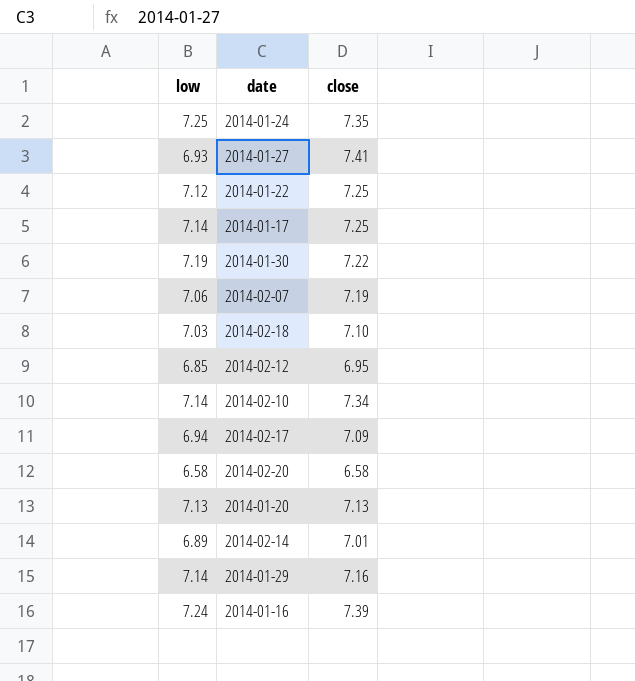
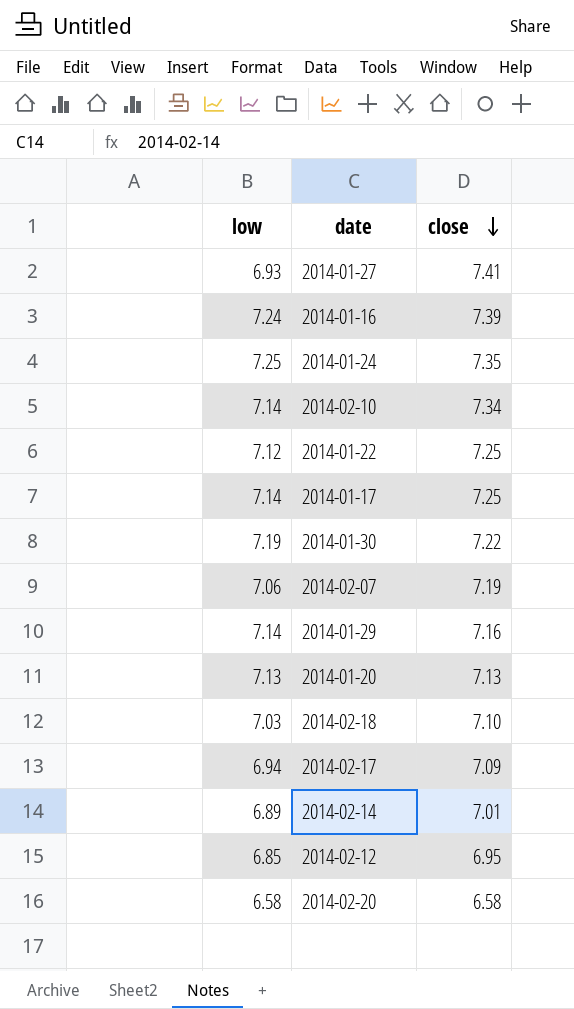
row order: none -> close descending

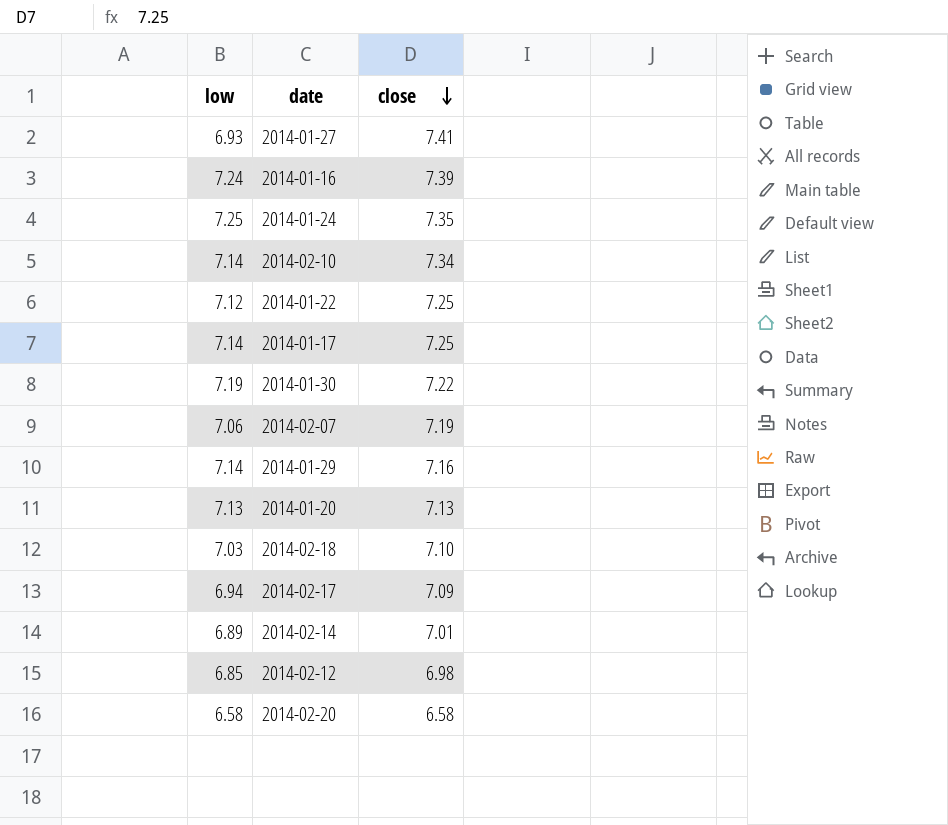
2014-02-12 | close: 6.95 -> 6.98

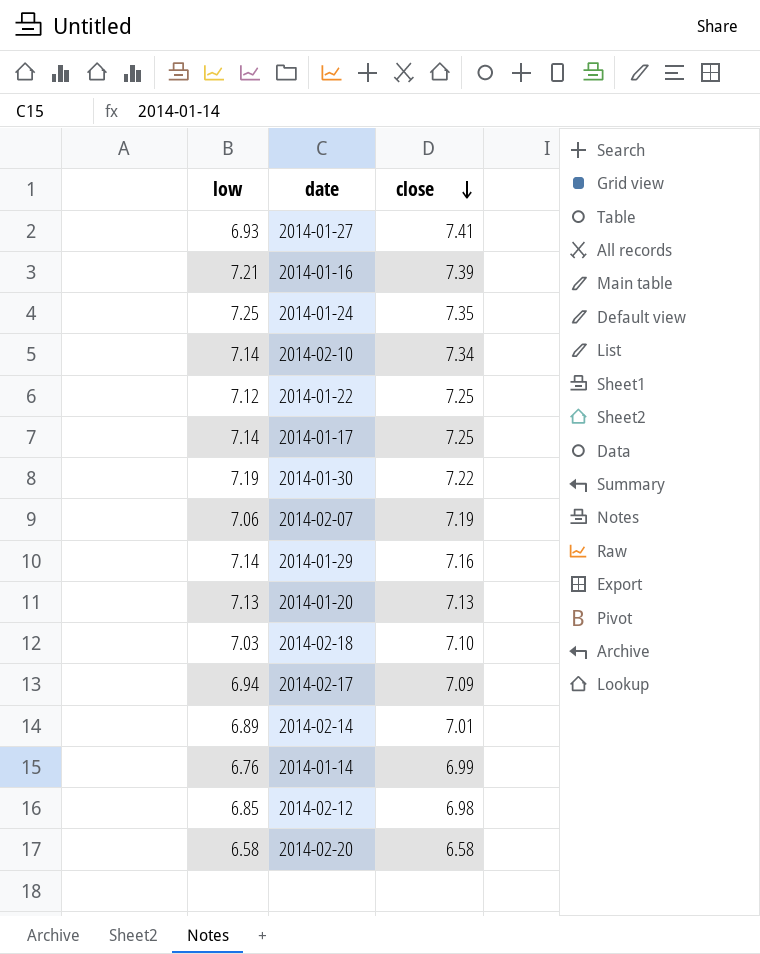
2014-01-16 | low: 7.24 -> 7.21
row 2014-01-14: none -> 6.76 | 6.99

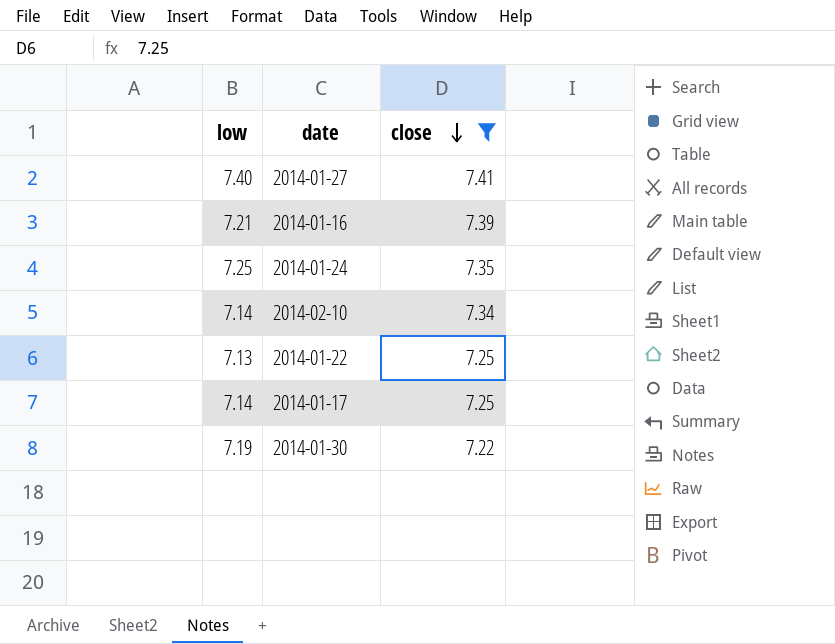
filter: none -> close >= 7.22
2014-01-27 | low: 6.93 -> 7.40
2014-01-22 | low: 7.12 -> 7.13

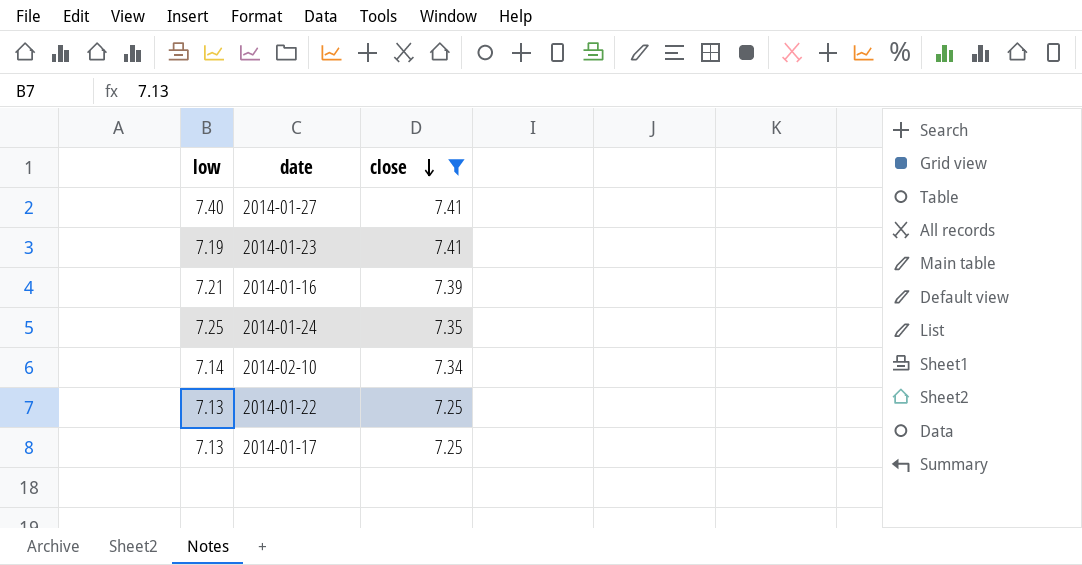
row 2014-01-30: 7.19 | 7.22 -> none
row 2014-01-23: none -> 7.19 | 7.41
2014-01-17 | low: 7.14 -> 7.13

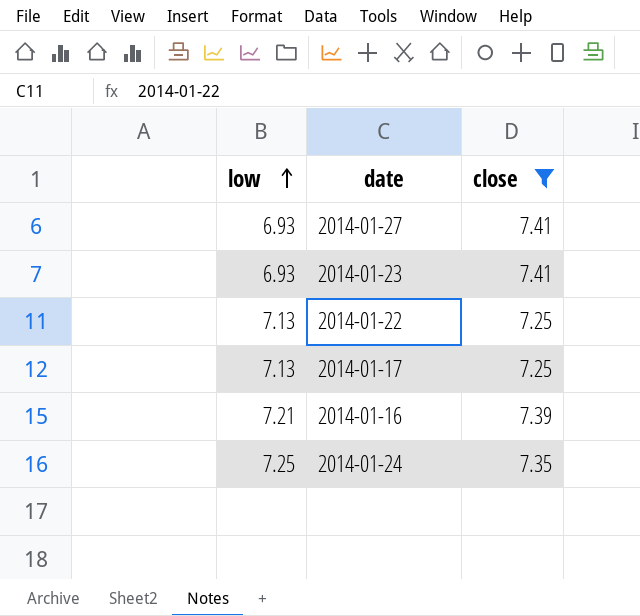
row order: close descending -> low ascending
row 2014-02-10: 7.14 | 7.34 -> none
2014-01-27 | low: 7.40 -> 6.93
2014-01-23 | low: 7.19 -> 6.93

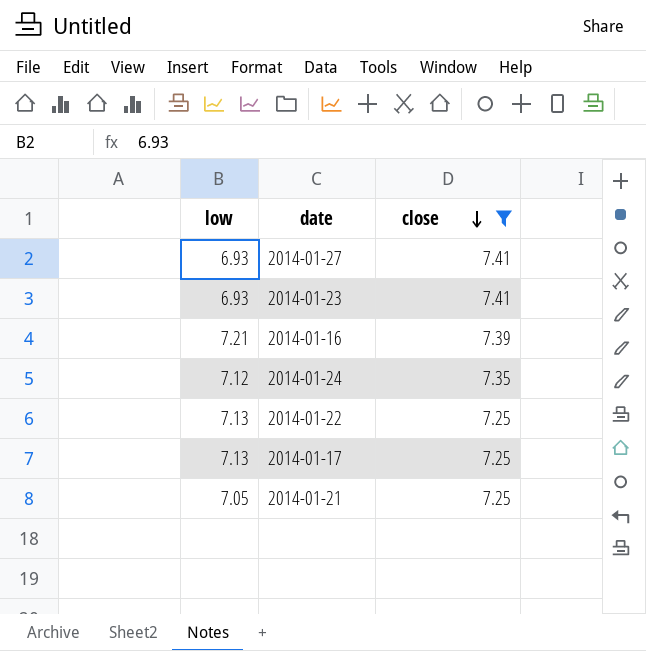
row order: low ascending -> close descending
2014-01-24 | low: 7.25 -> 7.12
row 2014-01-21: none -> 7.05 | 7.25

